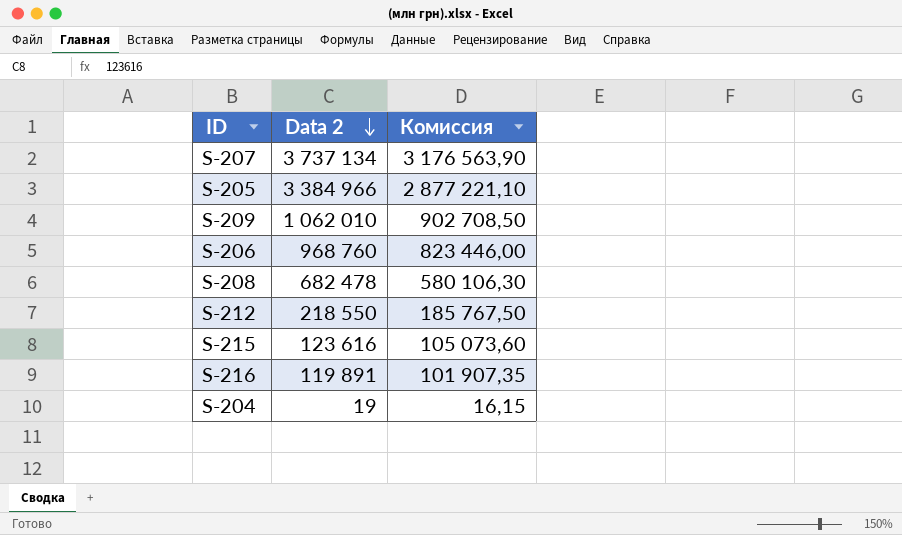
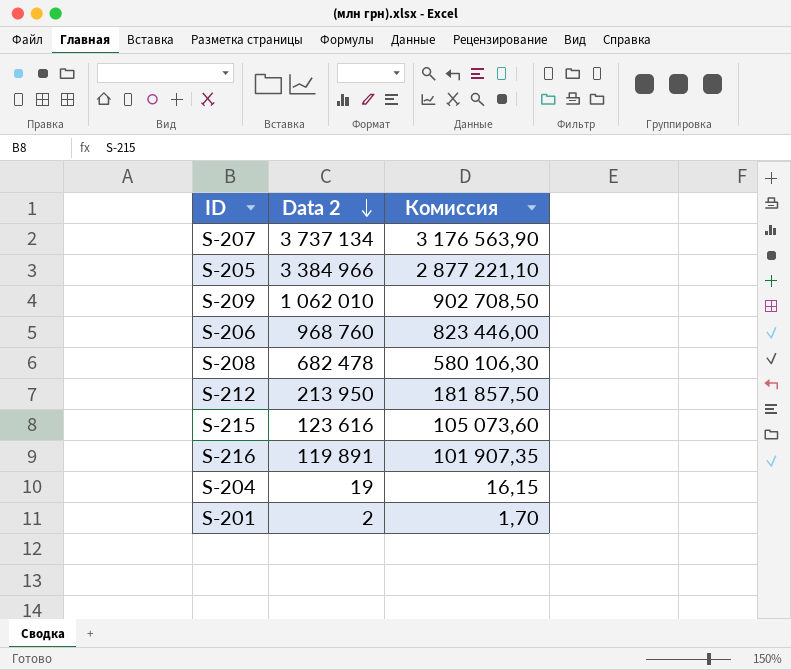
S-212 | Data 2: 218 550 -> 213 950
S-212 | Комиссия: 185 767,50 -> 181 857,50
row S-201: none -> 2 | 1,70

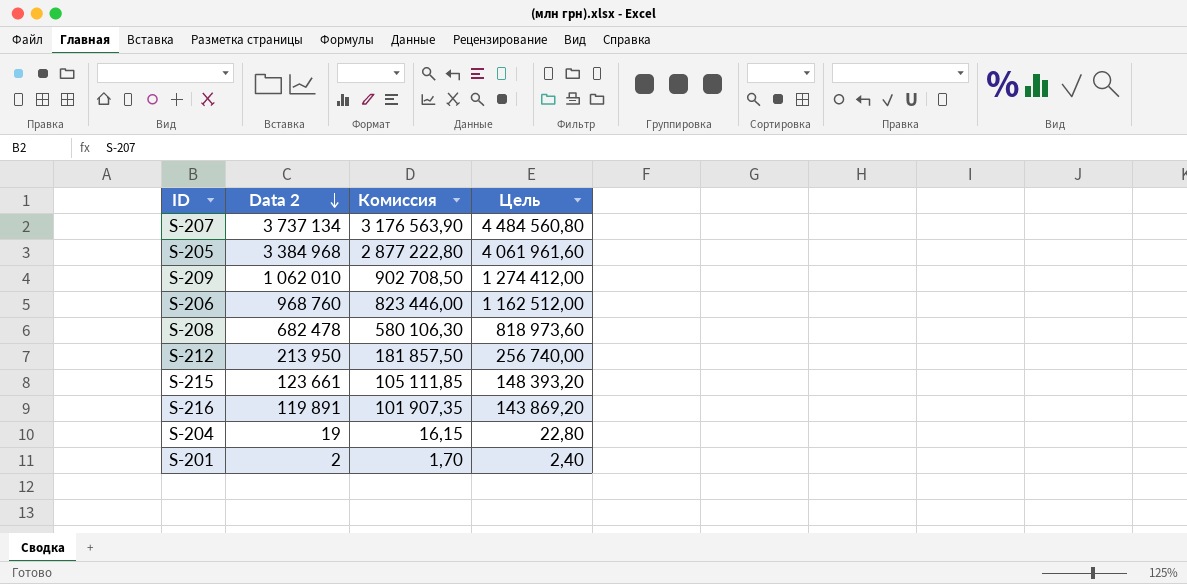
column Цель | formula: none -> [Data 2] * 1,2
S-205 | Data 2: 3 384 966 -> 3 384 968
S-205 | Комиссия: 2 877 221,10 -> 2 877 222,80
S-215 | Data 2: 123 616 -> 123 661
S-215 | Комиссия: 105 073,60 -> 105 111,85

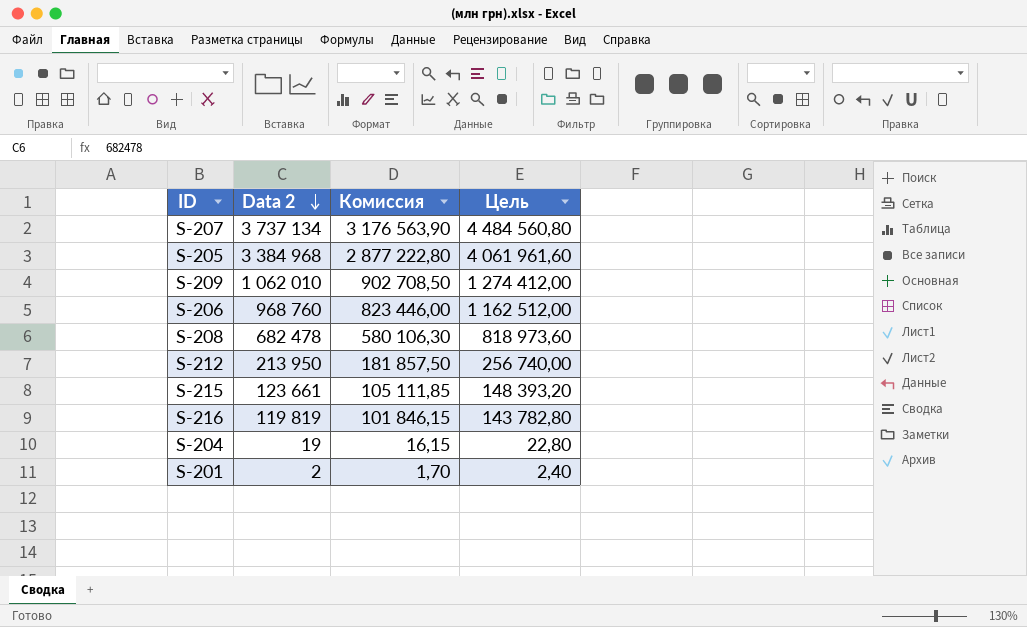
S-216 | Data 2: 119 891 -> 119 819
S-216 | Комиссия: 101 907,35 -> 101 846,15
S-216 | Цель: 143 869,20 -> 143 782,80

